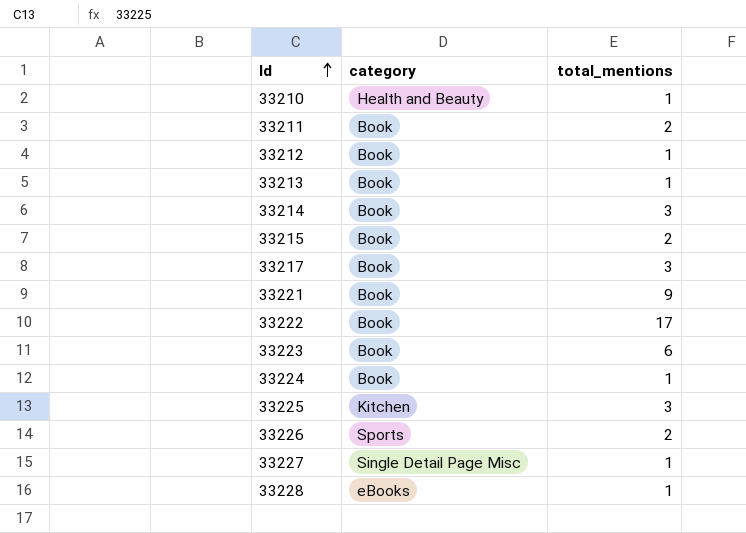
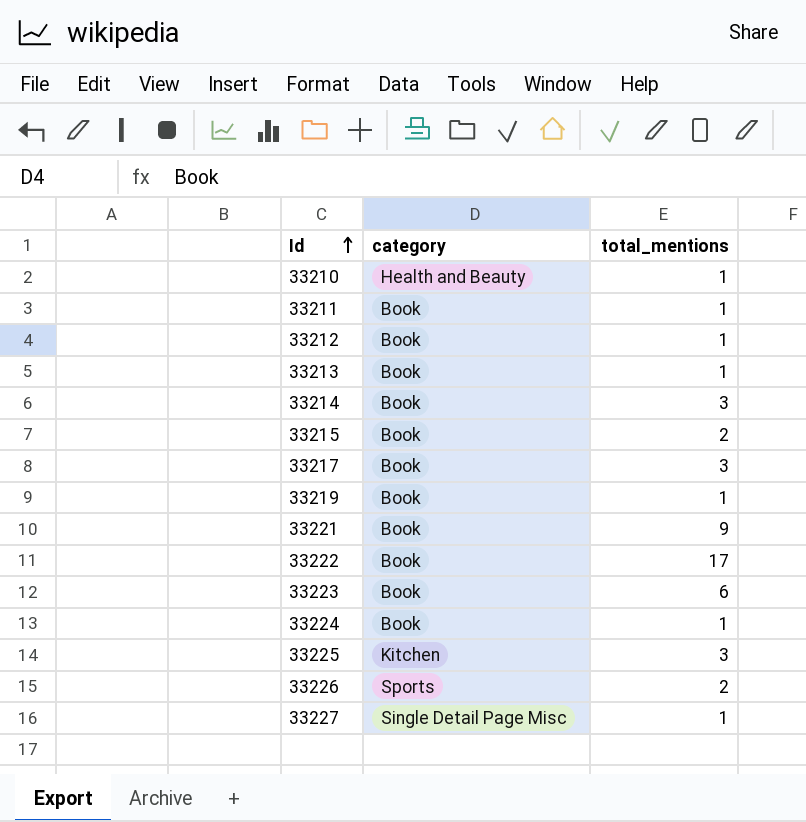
row 33228: eBooks | 1 -> none
33211 | total_mentions: 2 -> 1
row 33219: none -> Book | 1

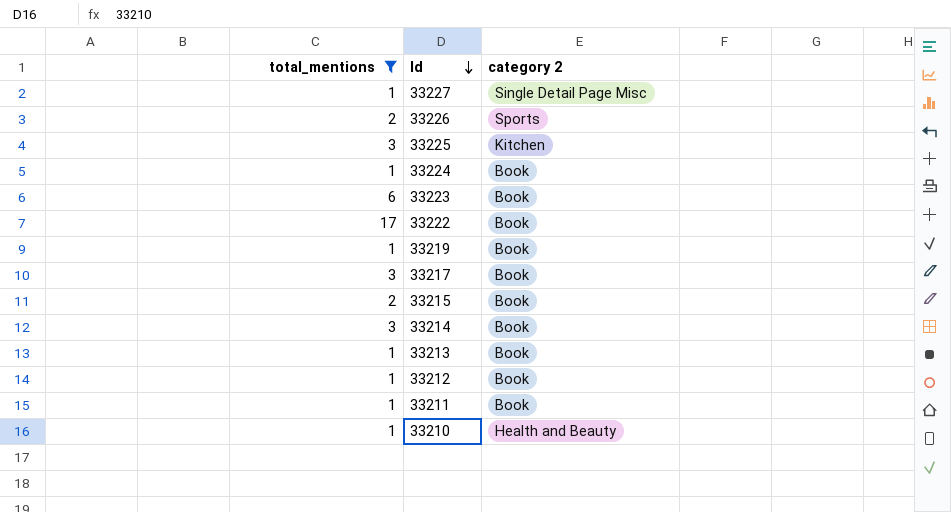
filter: none -> total_mentions != 9
row order: Id ascending -> Id descending
column total_mentions | position: 3 -> 1
column name: category -> category 2

